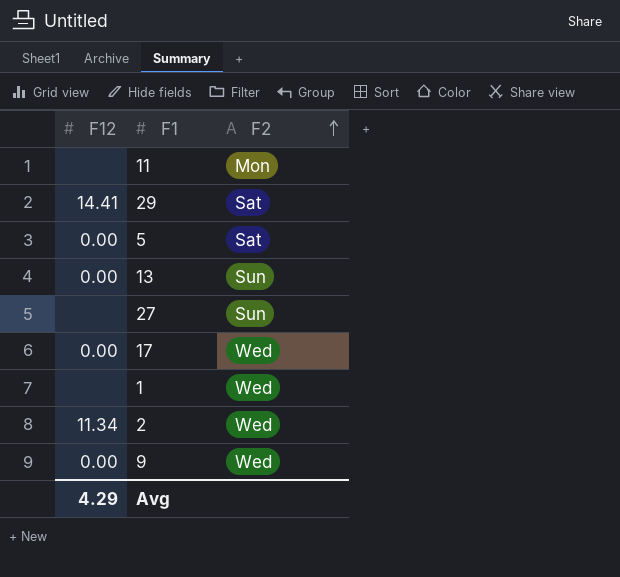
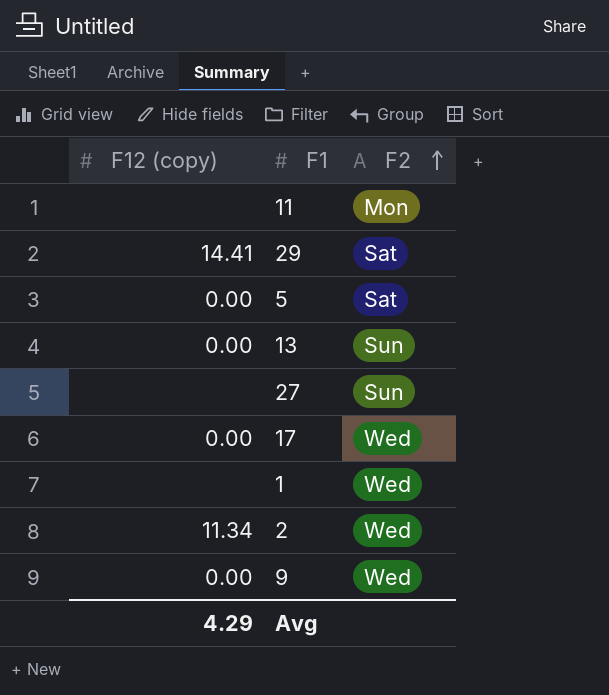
column name: F12 -> F12 (copy)

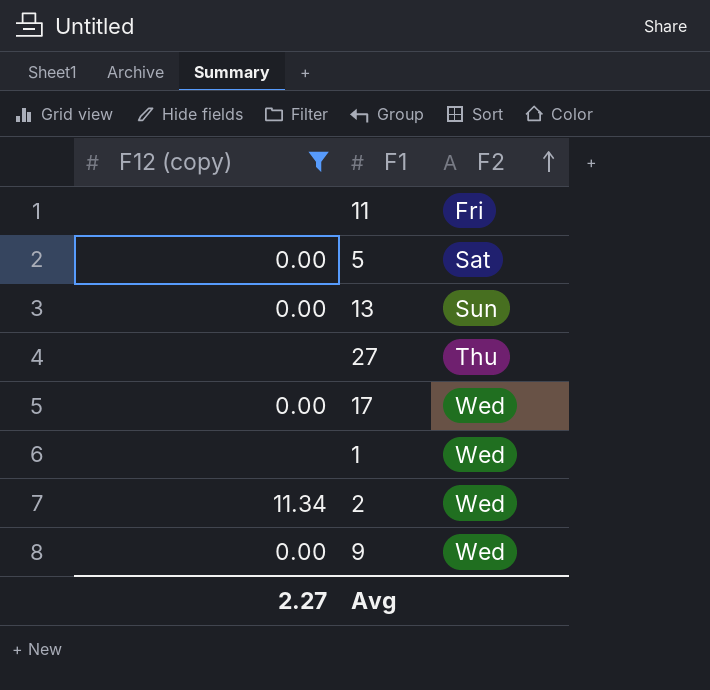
filter: none -> F12 (copy) != 14.41
11 | F2: Mon -> Fri
27 | F2: Sun -> Thu
Avg | F12 (copy): 4.29 -> 2.27

